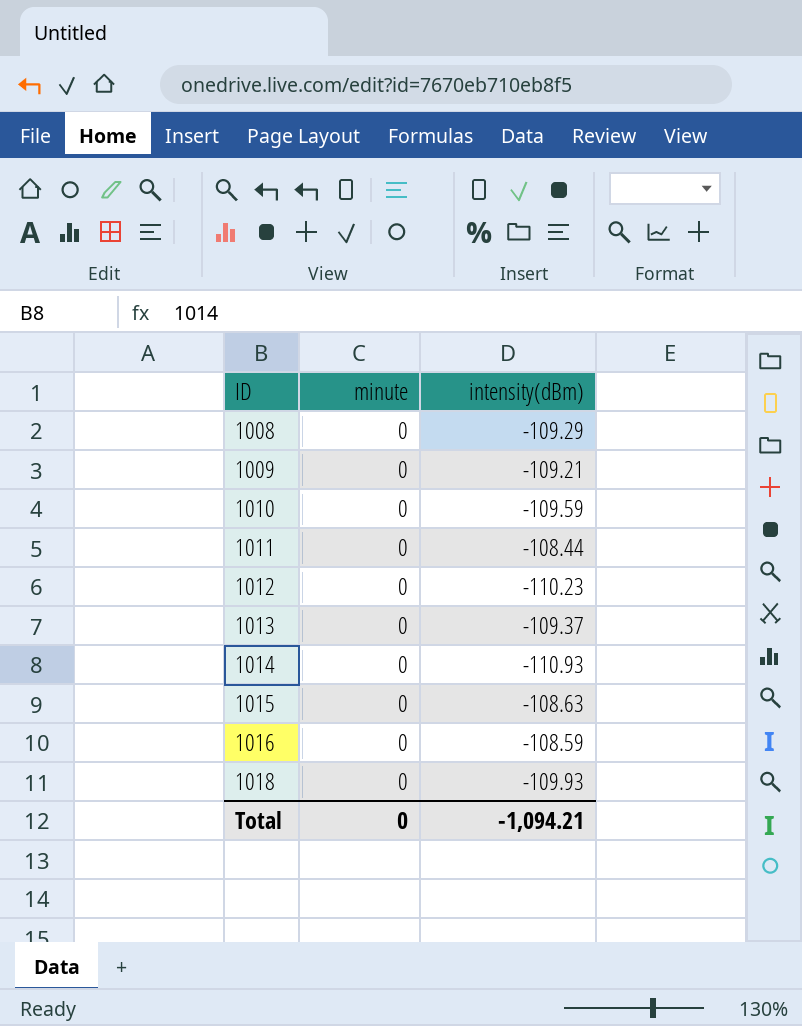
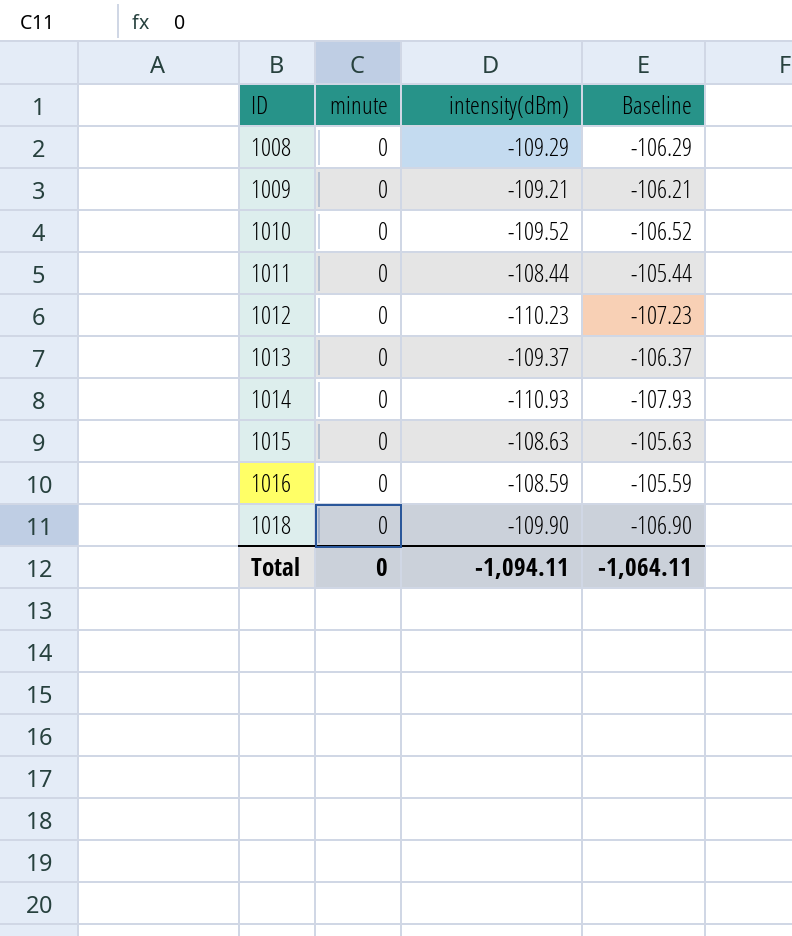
column Baseline | formula: none -> [intensity(dBm)] + 3
1010 | intensity(dBm): -109.59 -> -109.52
1018 | intensity(dBm): -109.93 -> -109.90
Total | intensity(dBm): -1,094.21 -> -1,094.11

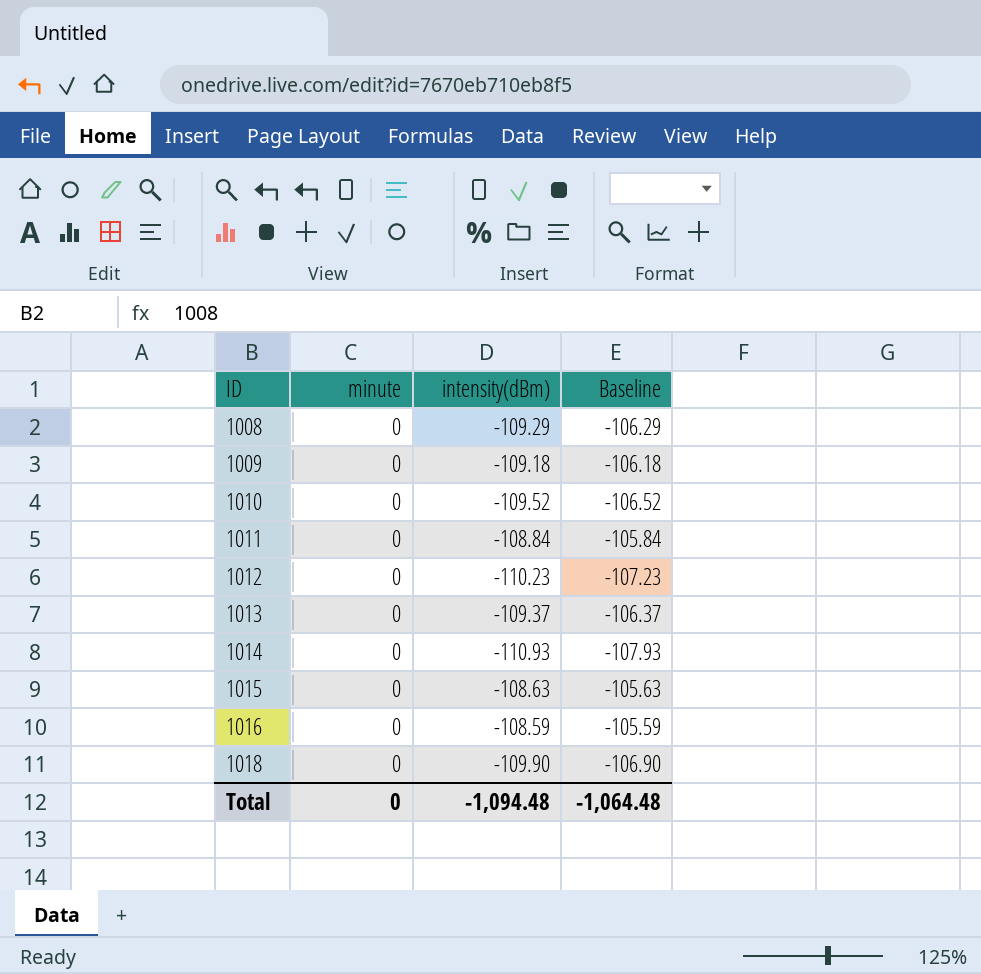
1009 | intensity(dBm): -109.21 -> -109.18
1009 | Baseline: -106.21 -> -106.18
1011 | intensity(dBm): -108.44 -> -108.84
1011 | Baseline: -105.44 -> -105.84
Total | intensity(dBm): -1,094.11 -> -1,094.48
Total | Baseline: -1,064.11 -> -1,064.48

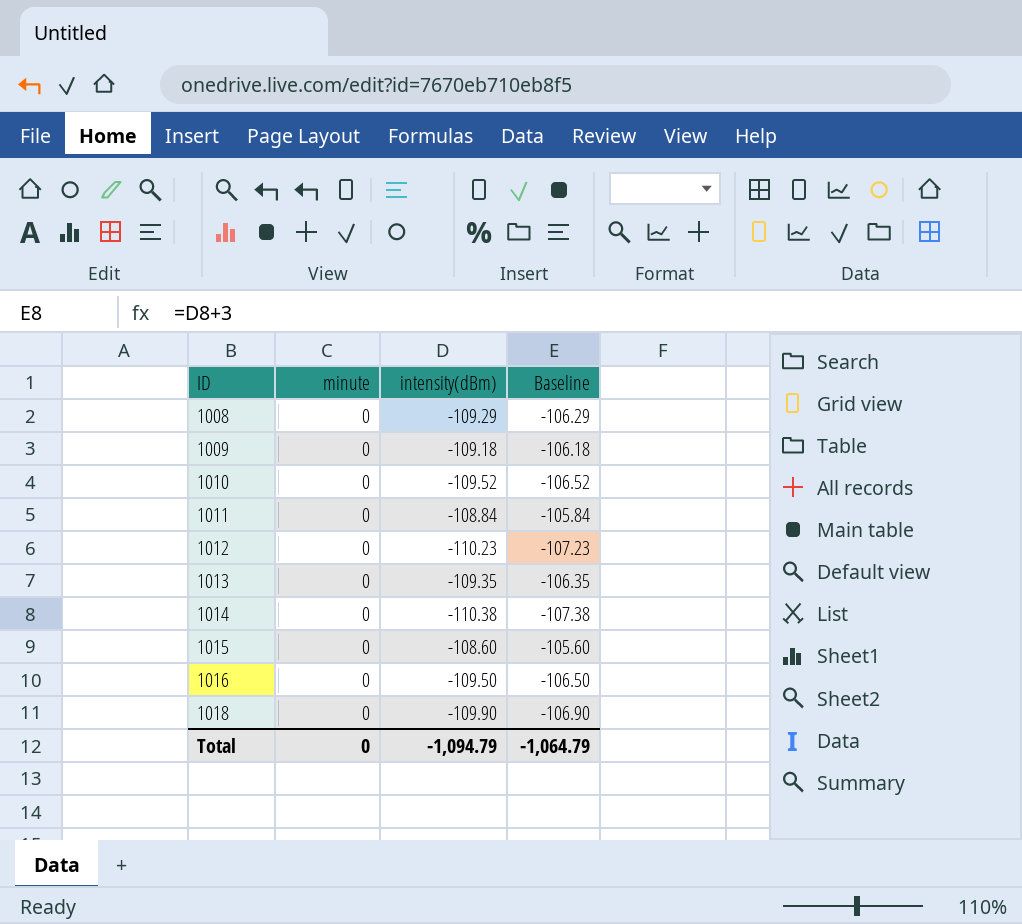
1013 | intensity(dBm): -109.37 -> -109.35
1013 | Baseline: -106.37 -> -106.35
1014 | intensity(dBm): -110.93 -> -110.38
1014 | Baseline: -107.93 -> -107.38
1015 | intensity(dBm): -108.63 -> -108.60
1015 | Baseline: -105.63 -> -105.60
1016 | intensity(dBm): -108.59 -> -109.50
1016 | Baseline: -105.59 -> -106.50
Total | intensity(dBm): -1,094.48 -> -1,094.79
Total | Baseline: -1,064.48 -> -1,064.79

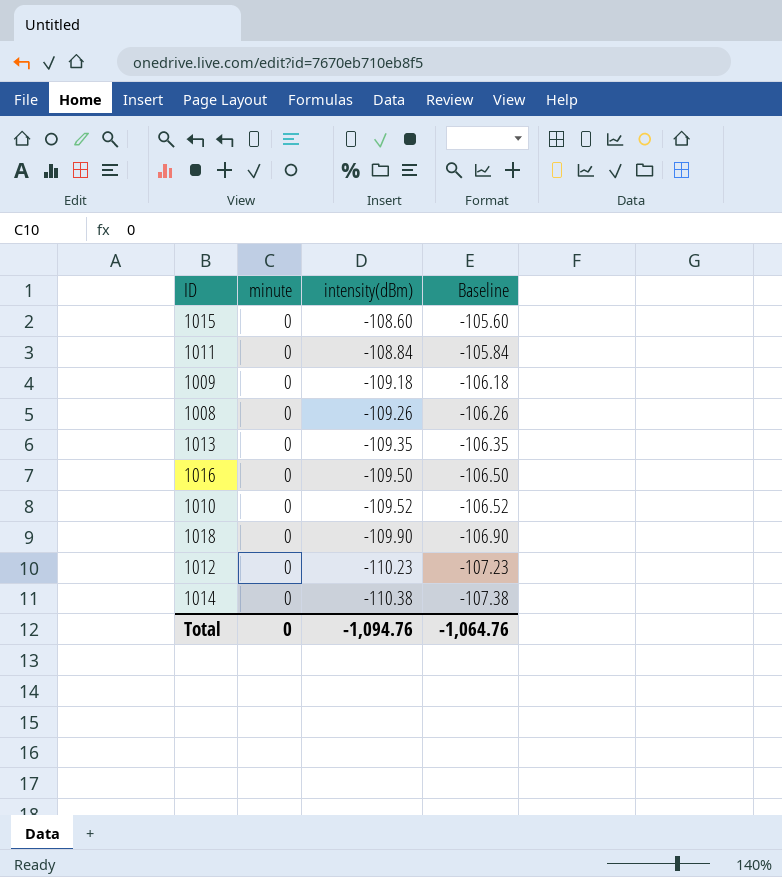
row order: ID ascending -> intensity(dBm) descending
1008 | intensity(dBm): -109.29 -> -109.26
1008 | Baseline: -106.29 -> -106.26
Total | intensity(dBm): -1,094.79 -> -1,094.76
Total | Baseline: -1,064.79 -> -1,064.76

